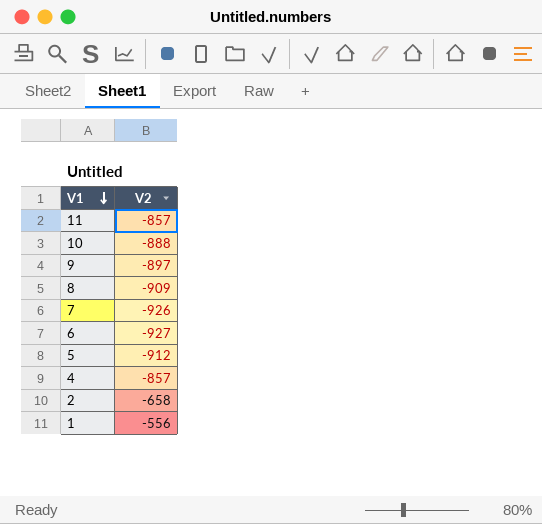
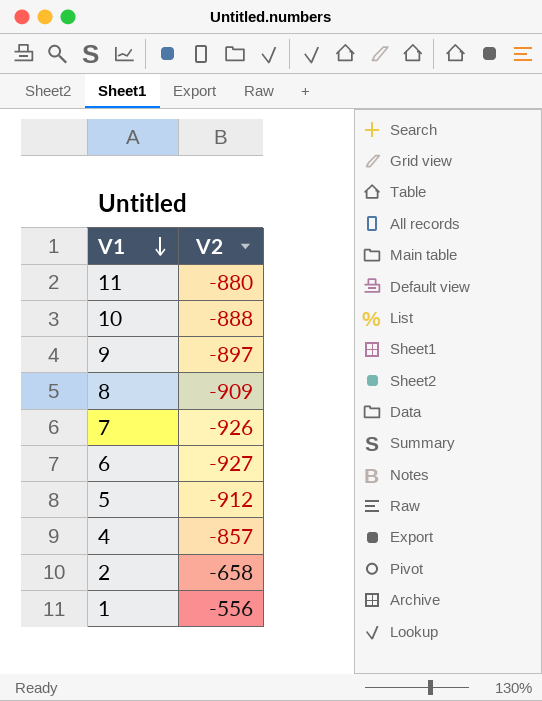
11 | V2: -857 -> -880

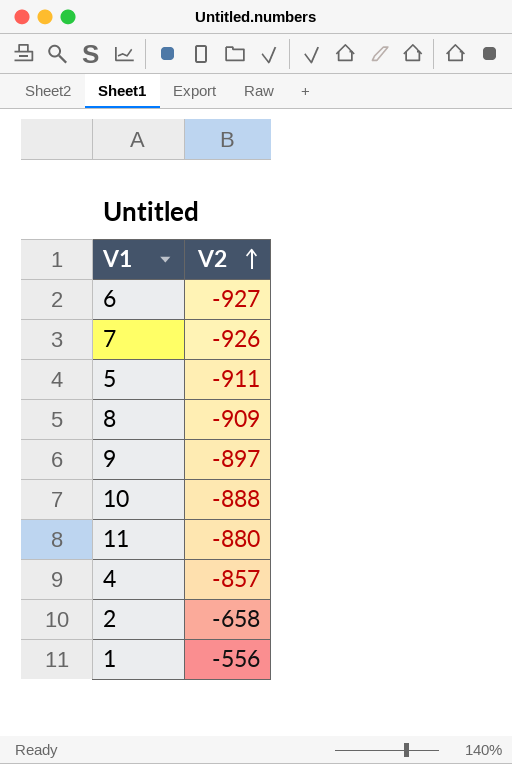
row order: V1 descending -> V2 ascending
5 | V2: -912 -> -911

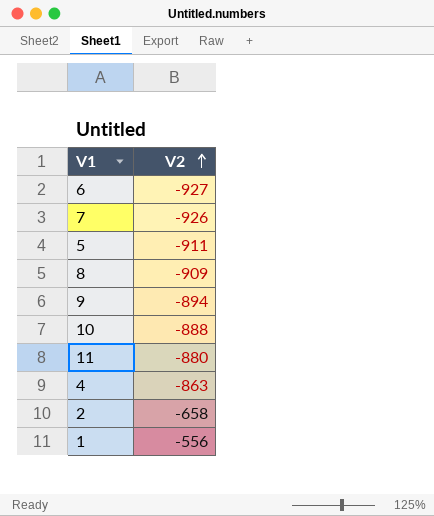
9 | V2: -897 -> -894
4 | V2: -857 -> -863

